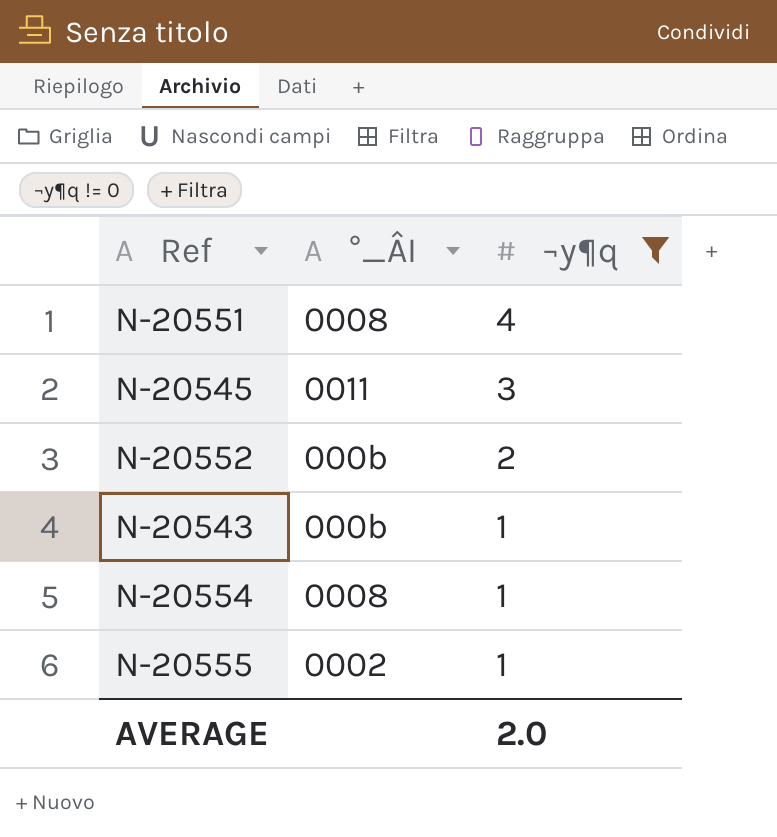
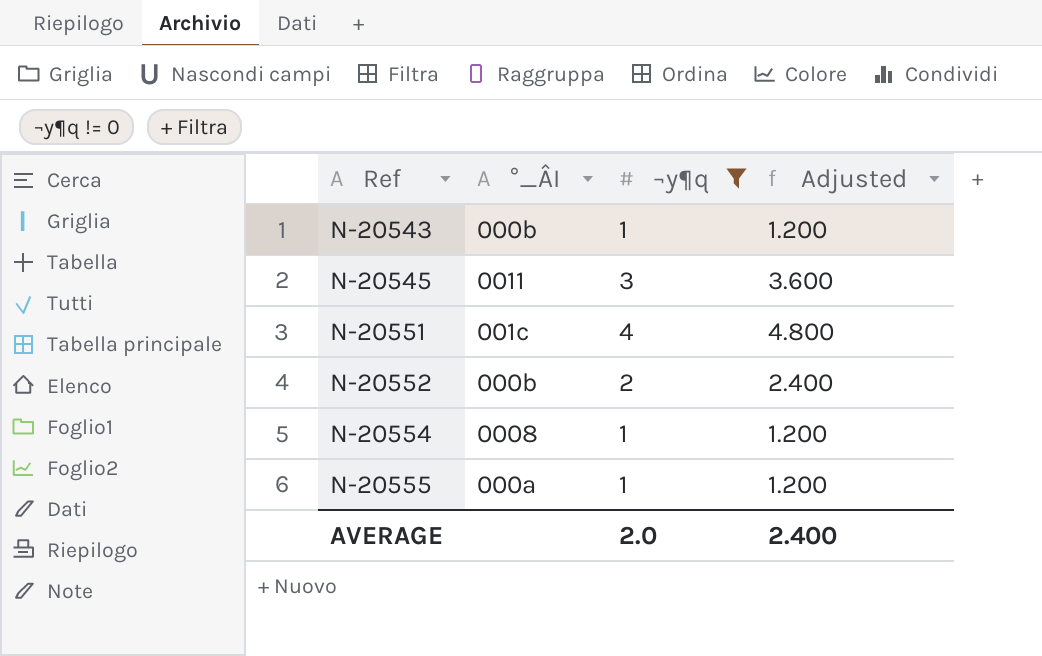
row order: ¬y¶q descending -> Ref ascending
column Adjusted | formula: none -> [¬y¶q] * 1.2
N-20551 | °_ÂI: 0008 -> 001c
N-20555 | °_ÂI: 0002 -> 000a

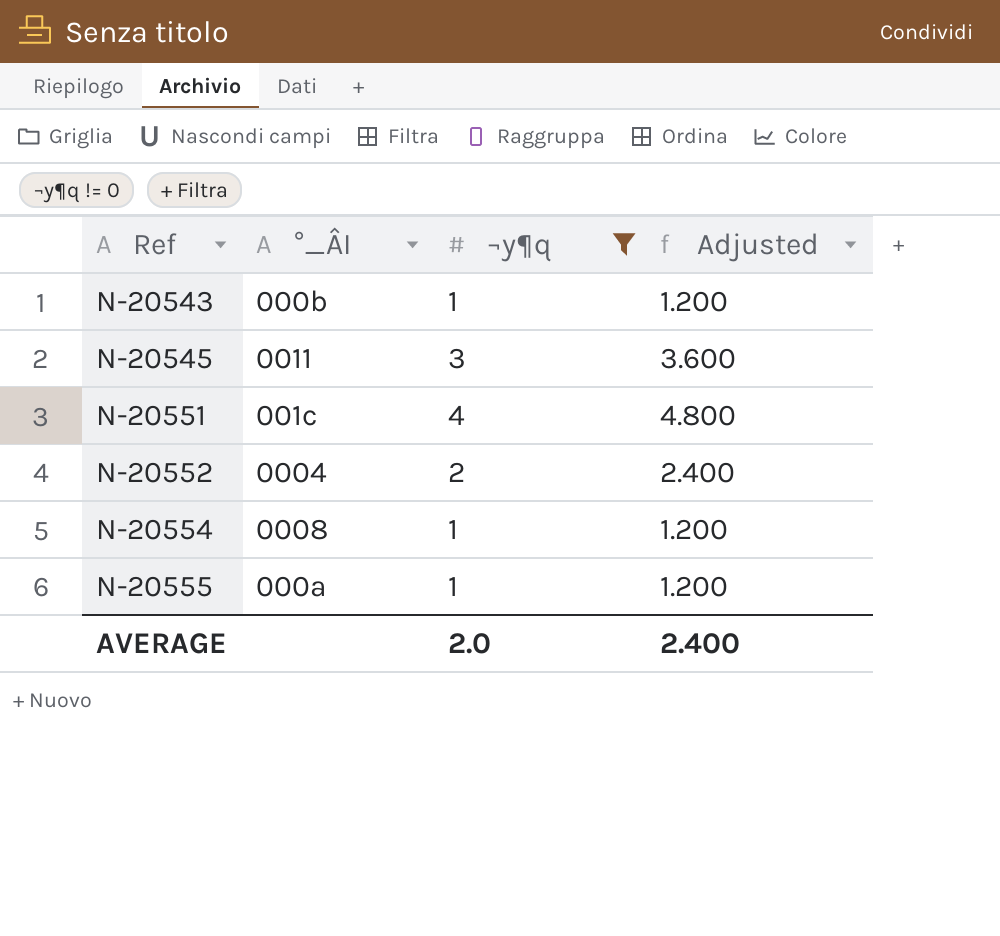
N-20552 | °_ÂI: 000b -> 0004

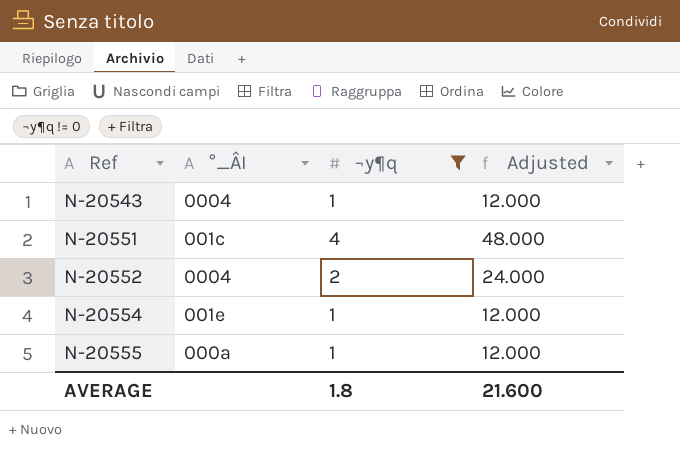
column Adjusted | formula: [¬y¶q] * 1.2 -> [¬y¶q] * 12
row N-20545: 0011 | 3 | 3.600 -> none
N-20543 | °_ÂI: 000b -> 0004
N-20554 | °_ÂI: 0008 -> 001e
AVERAGE | ¬y¶q: 2.0 -> 1.8
AVERAGE | Adjusted: 2.400 -> 21.600

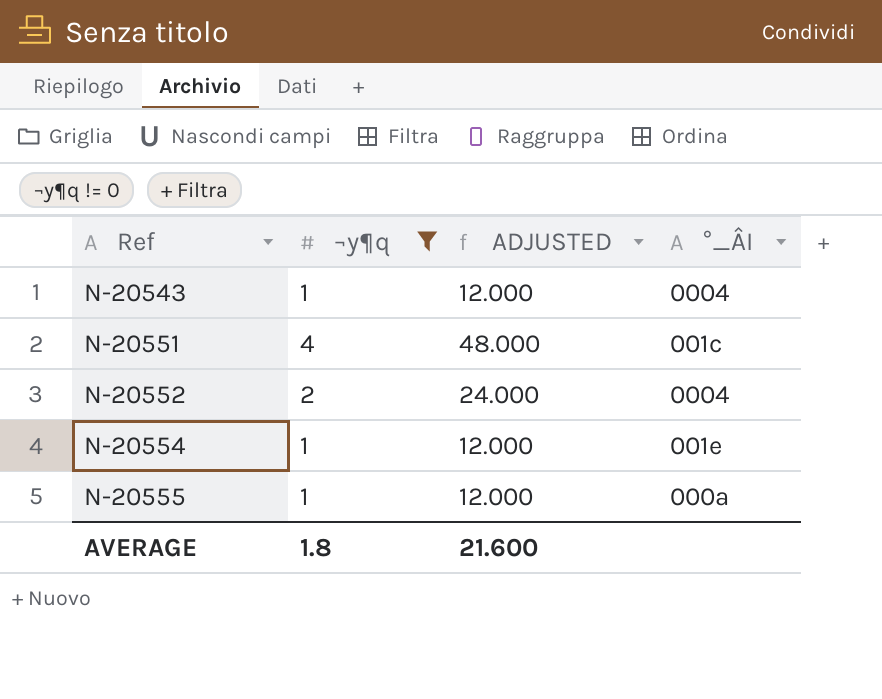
column name: Adjusted -> ADJUSTED
column °_ÂI | position: 2 -> 4

